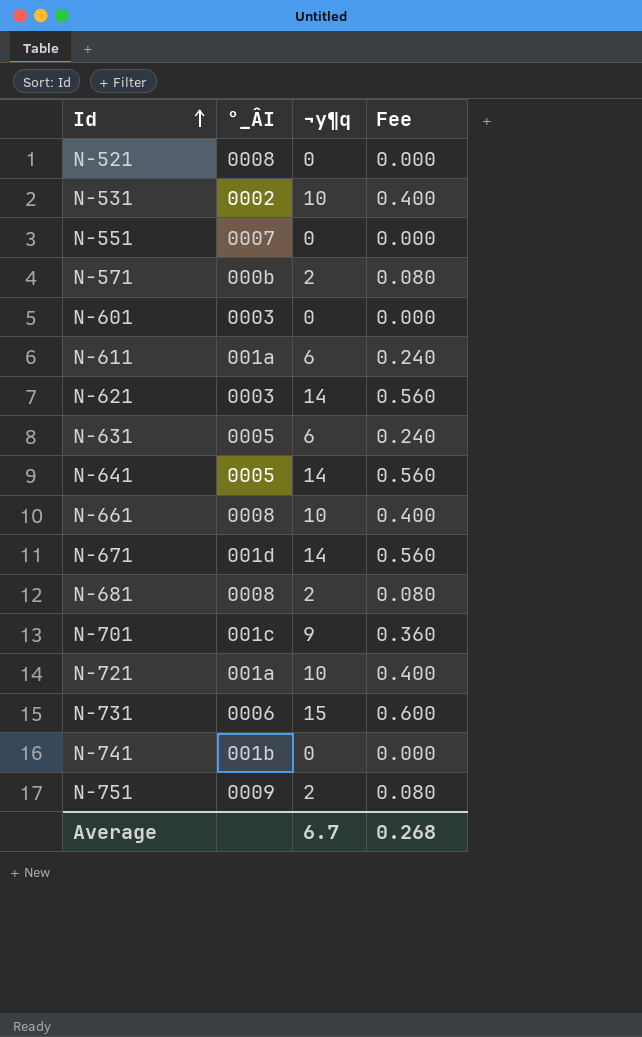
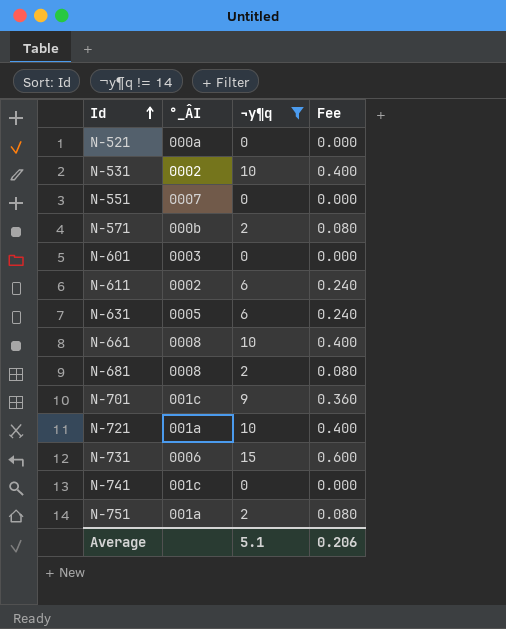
filter: none -> ¬y¶q != 14
N-521 | °_ÂI: 0008 -> 000a
N-611 | °_ÂI: 001a -> 0002
N-741 | °_ÂI: 001b -> 001c
N-751 | °_ÂI: 0009 -> 001a
Average | ¬y¶q: 6.7 -> 5.1
Average | Fee: 0.268 -> 0.206

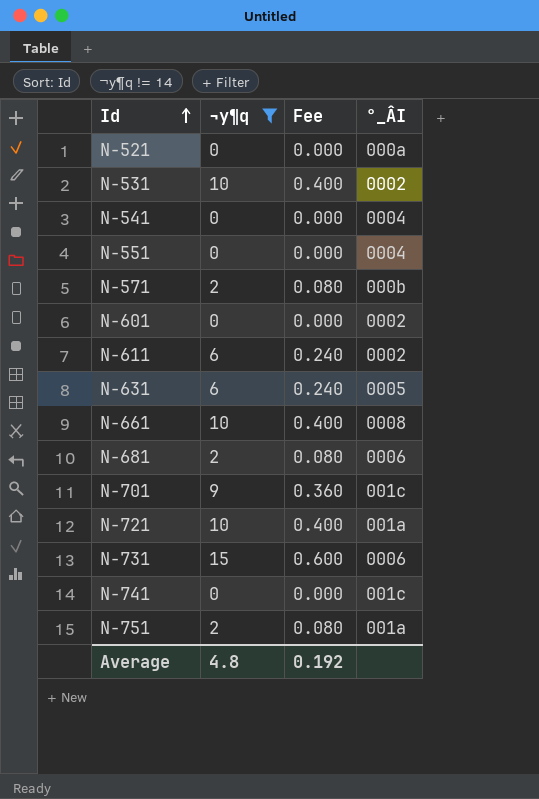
column °_ÂI | position: 2 -> 4
row N-541: none -> 0 | 0.000 | 0004
N-551 | °_ÂI: 0007 -> 0004
N-601 | °_ÂI: 0003 -> 0002
N-681 | °_ÂI: 0008 -> 0006
Average | ¬y¶q: 5.1 -> 4.8
Average | Fee: 0.206 -> 0.192

